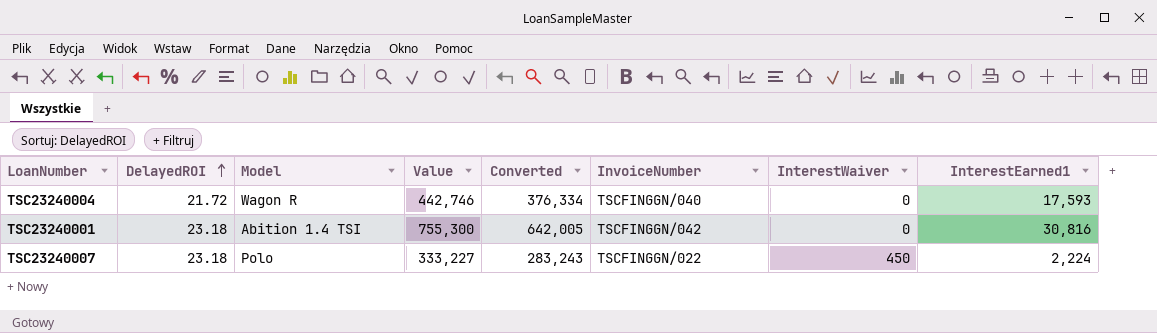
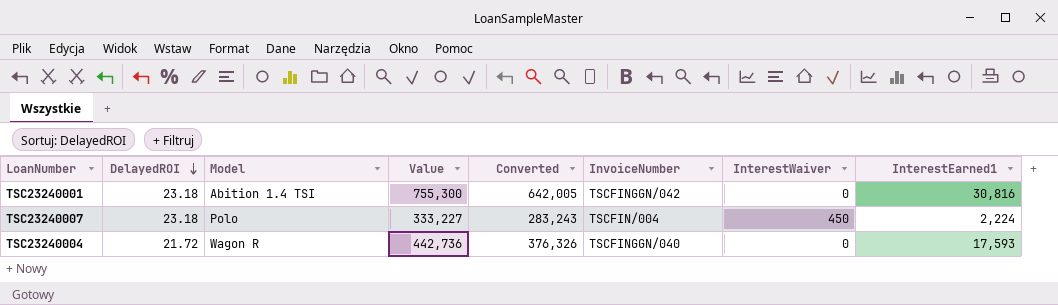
row order: DelayedROI ascending -> DelayedROI descending
TSC23240007 | InvoiceNumber: TSCFINGGN/022 -> TSCFIN/004
TSC23240004 | Value: 442,746 -> 442,736
TSC23240004 | Converted: 376,334 -> 376,326

